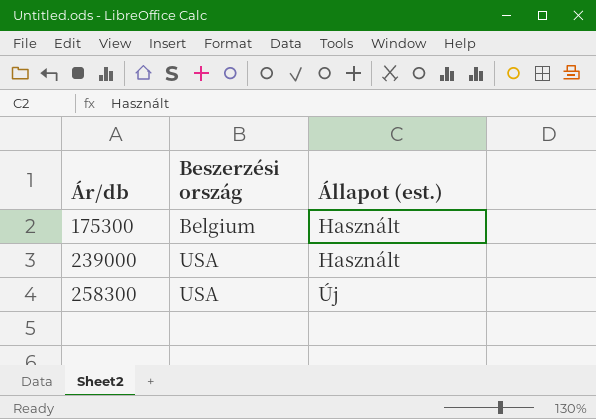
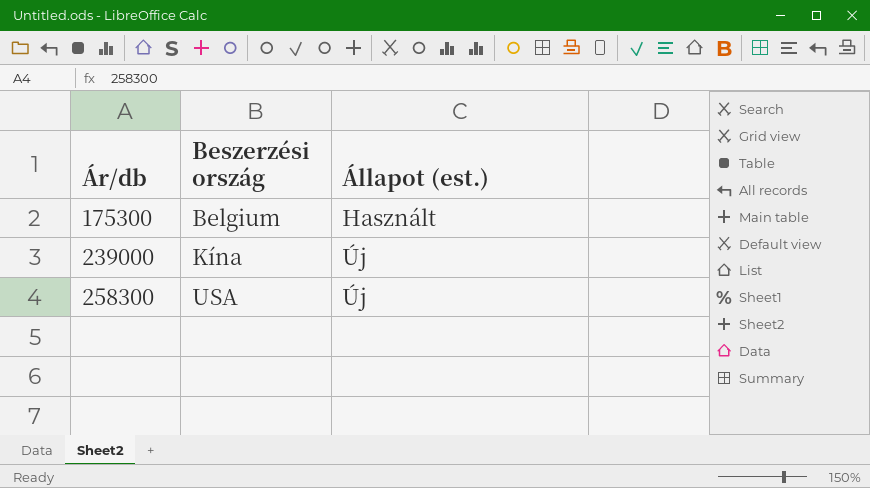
239000 | Beszerzési ország: USA -> Kína
239000 | Állapot (est.): Használt -> Új

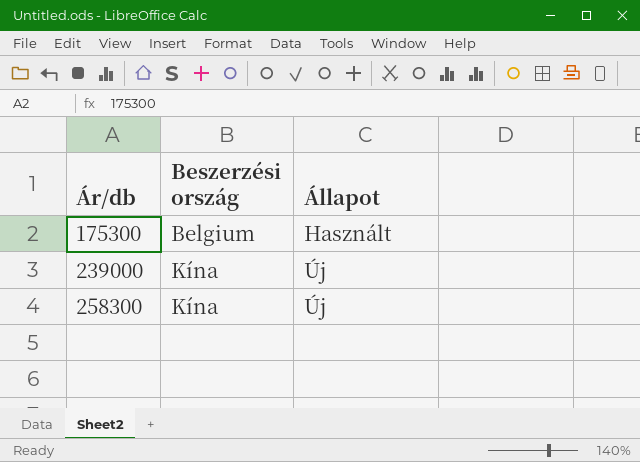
column name: Állapot (est.) -> Állapot
258300 | Beszerzési ország: USA -> Kína

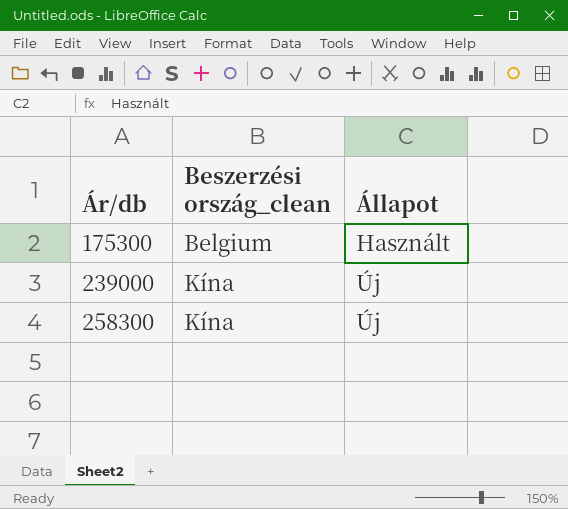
column name: Beszerzési ország -> Beszerzési ország_clean

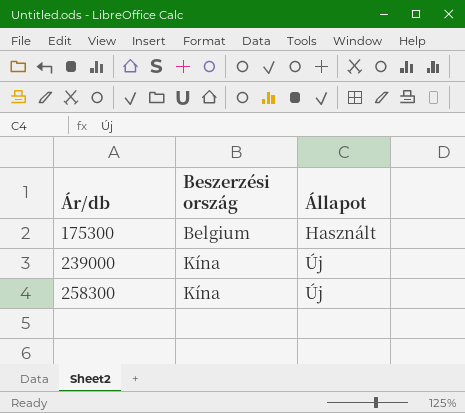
column name: Beszerzési ország_clean -> Beszerzési ország

